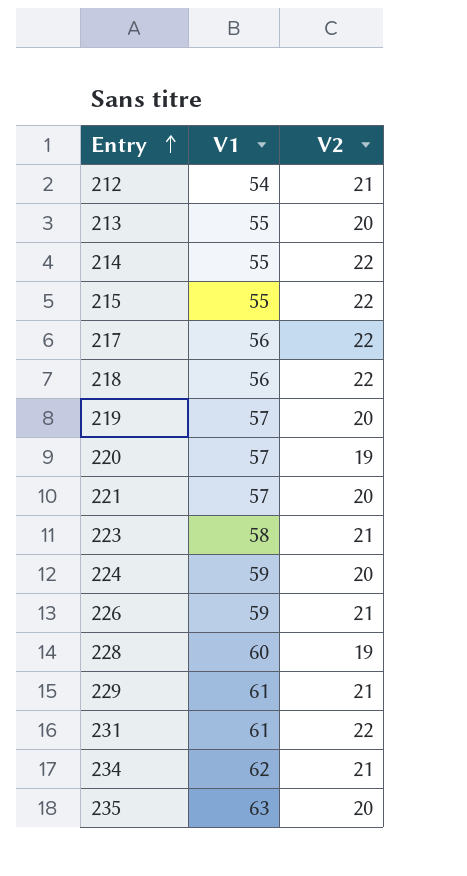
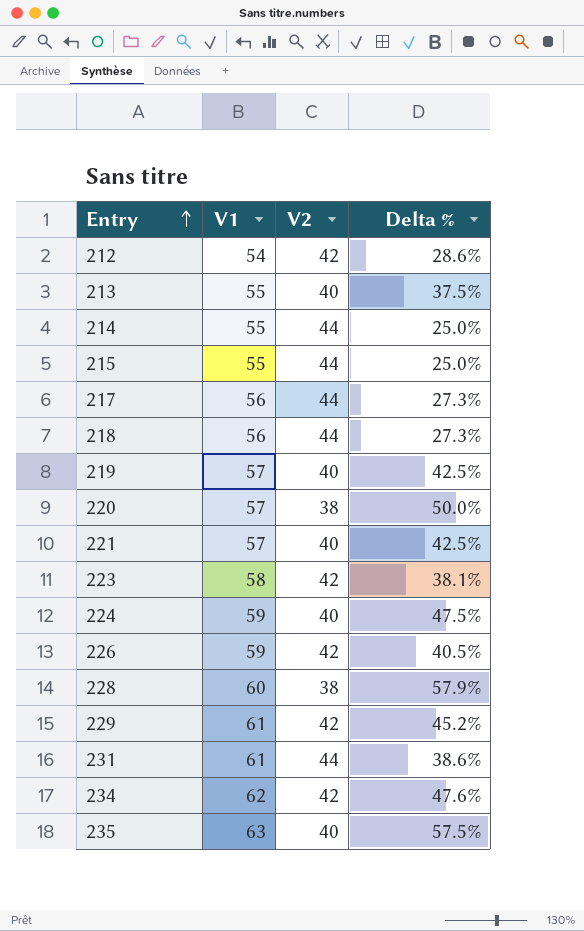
column Delta % | formula: none -> ([V1] - [V2]) / [V2]
212 | V2: 21 -> 42
213 | V2: 20 -> 40
214 | V2: 22 -> 44
215 | V2: 22 -> 44
217 | V2: 22 -> 44
218 | V2: 22 -> 44
219 | V2: 20 -> 40
220 | V2: 19 -> 38
221 | V2: 20 -> 40
223 | V2: 21 -> 42
224 | V2: 20 -> 40
226 | V2: 21 -> 42
228 | V2: 19 -> 38
229 | V2: 21 -> 42
231 | V2: 22 -> 44
234 | V2: 21 -> 42
235 | V2: 20 -> 40

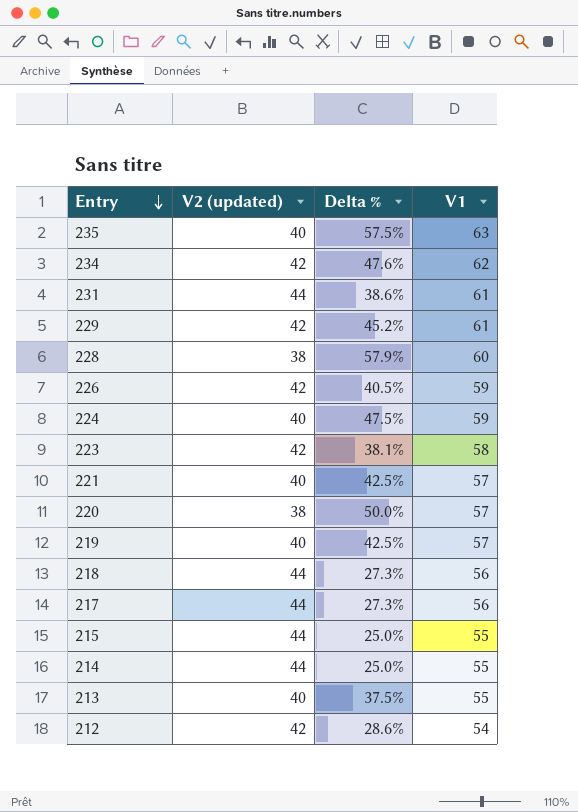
row order: Entry ascending -> Entry descending
column name: V2 -> V2 (updated)
column V1 | position: 2 -> 4

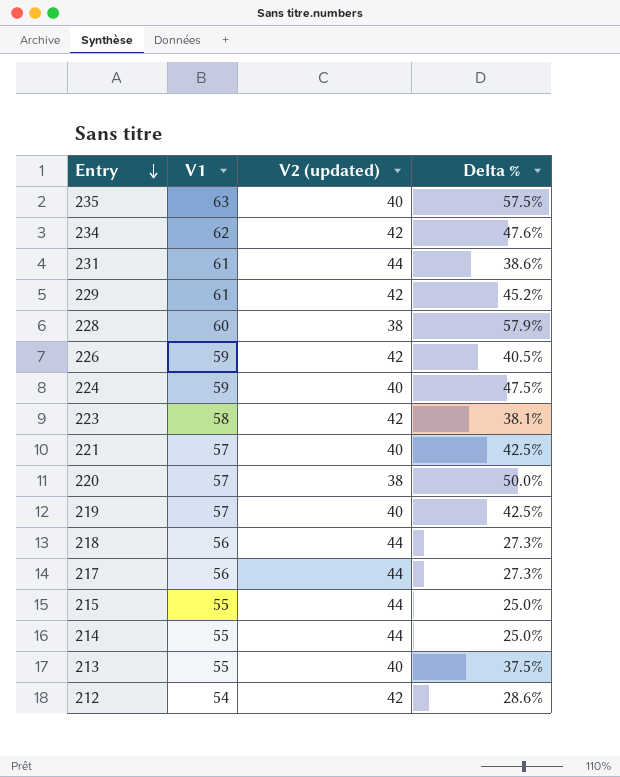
column V1 | position: 4 -> 2

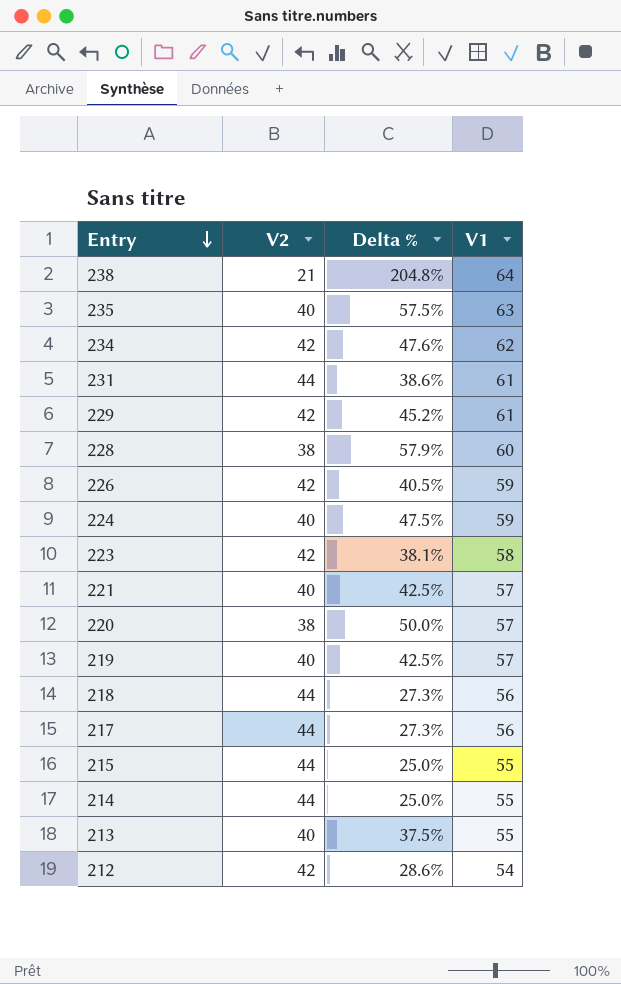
column name: V2 (updated) -> V2
column V1 | position: 2 -> 4
row 238: none -> 21 | 204.8% | 64

